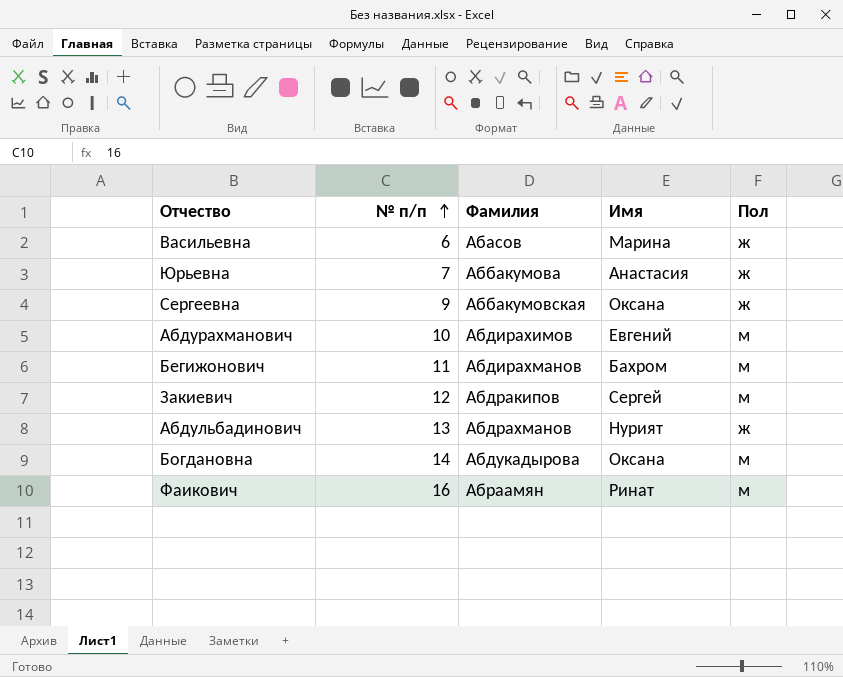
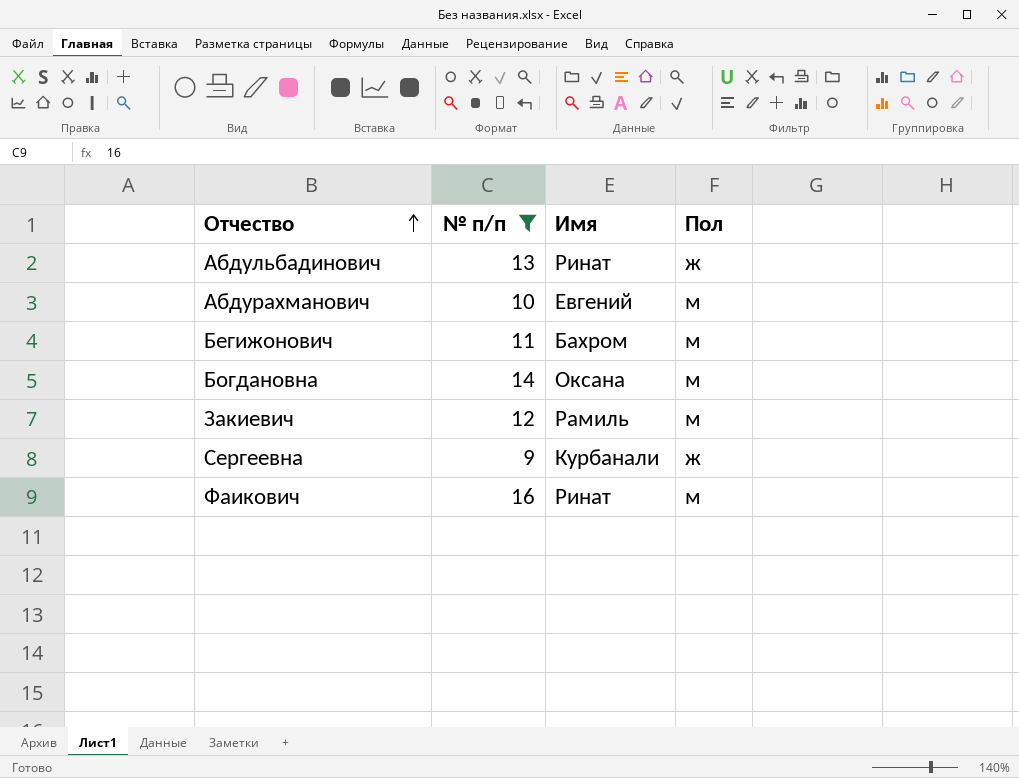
filter: none -> № п/п >= 9
row order: № п/п ascending -> Отчество ascending
column Фамилия | position: 3 -> none
Абдульбадинович | Имя: Нурият -> Ринат
Закиевич | Имя: Сергей -> Рамиль
Сергеевна | Имя: Оксана -> Курбанали

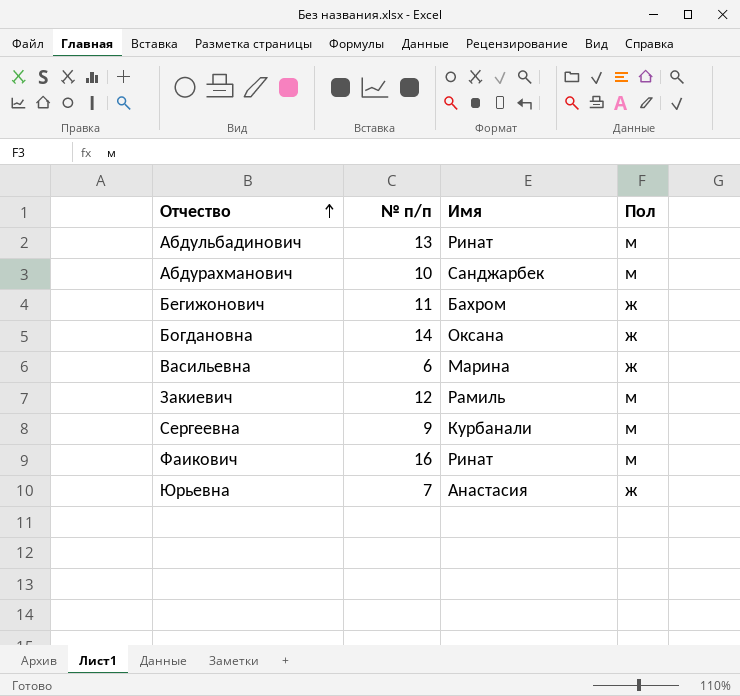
filter: № п/п >= 9 -> none
Абдульбадинович | Пол: ж -> м
Абдурахманович | Имя: Евгений -> Санджарбек
Бегижонович | Пол: м -> ж
Богдановна | Пол: м -> ж
Сергеевна | Пол: ж -> м

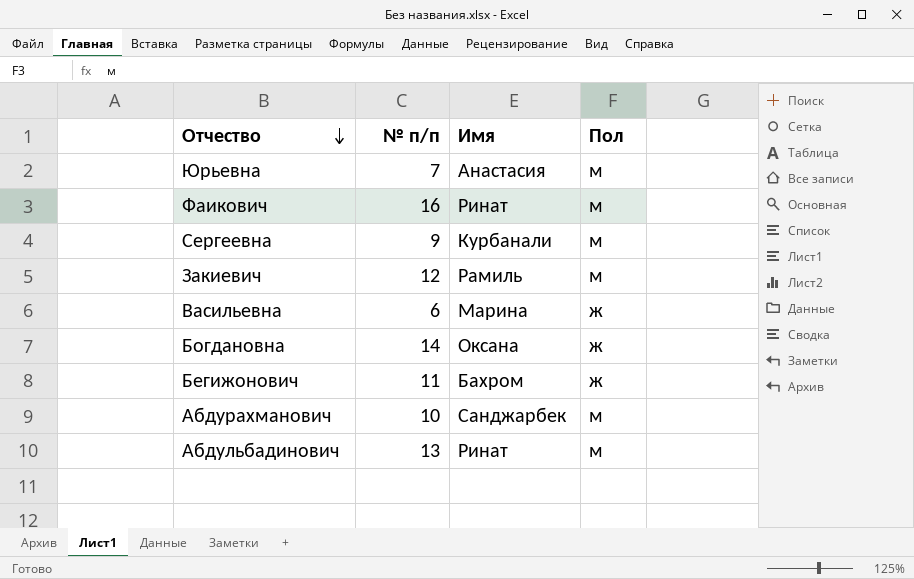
row order: Отчество ascending -> Отчество descending
Юрьевна | Пол: ж -> м

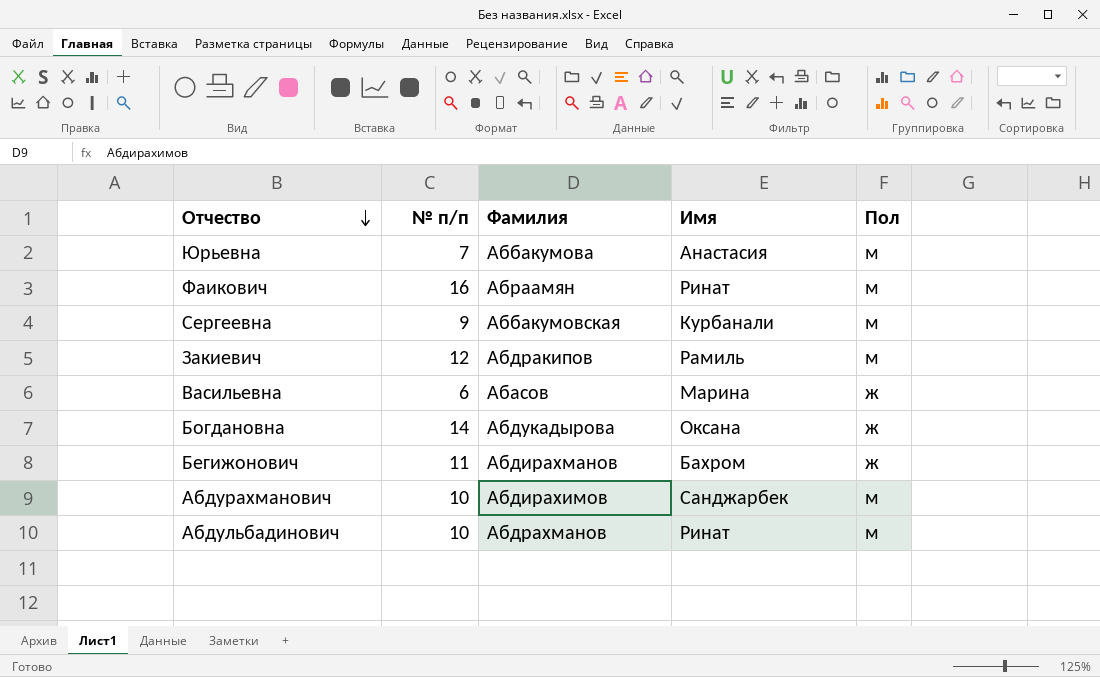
column Фамилия | position: none -> 3
Абдульбадинович | № п/п: 13 -> 10

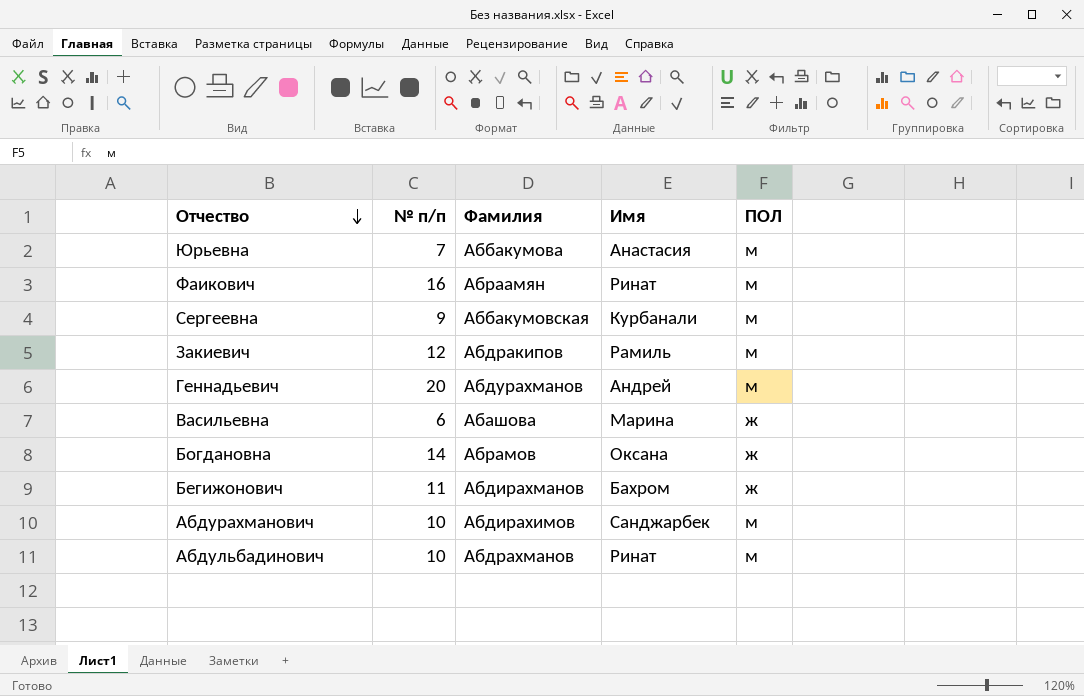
column name: Пол -> ПОЛ
row Геннадьевич: none -> 20 | Абдурахманов | Андрей | м
Васильевна | Фамилия: Абасов -> Абашова
Богдановна | Фамилия: Абдукадырова -> Абрамов

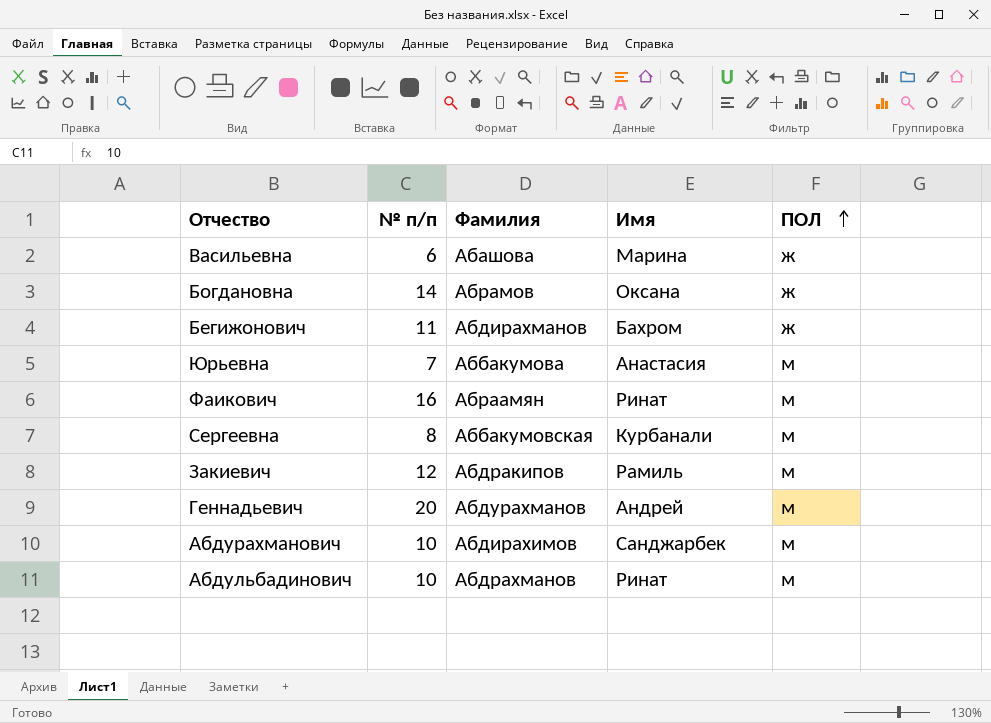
row order: Отчество descending -> ПОЛ ascending
Сергеевна | № п/п: 9 -> 8

